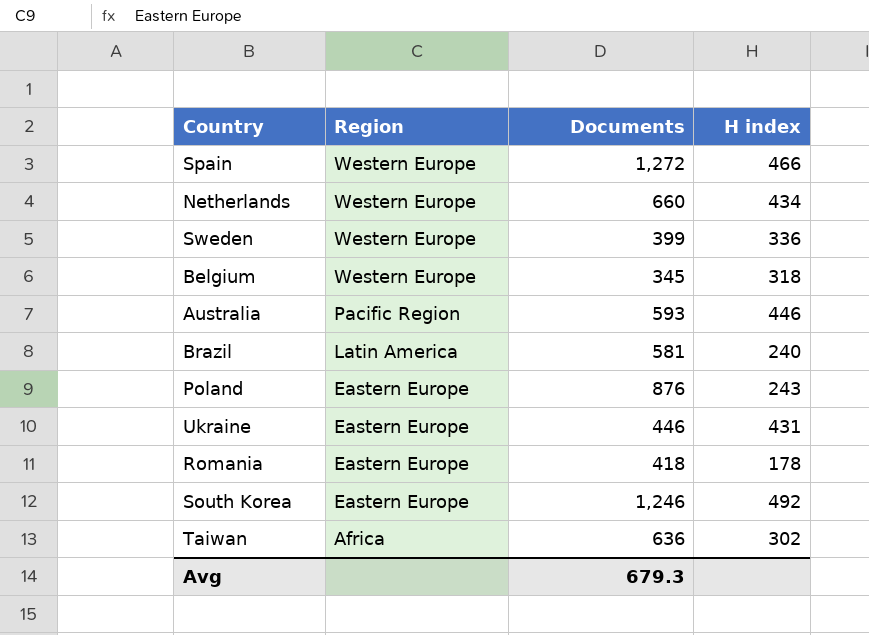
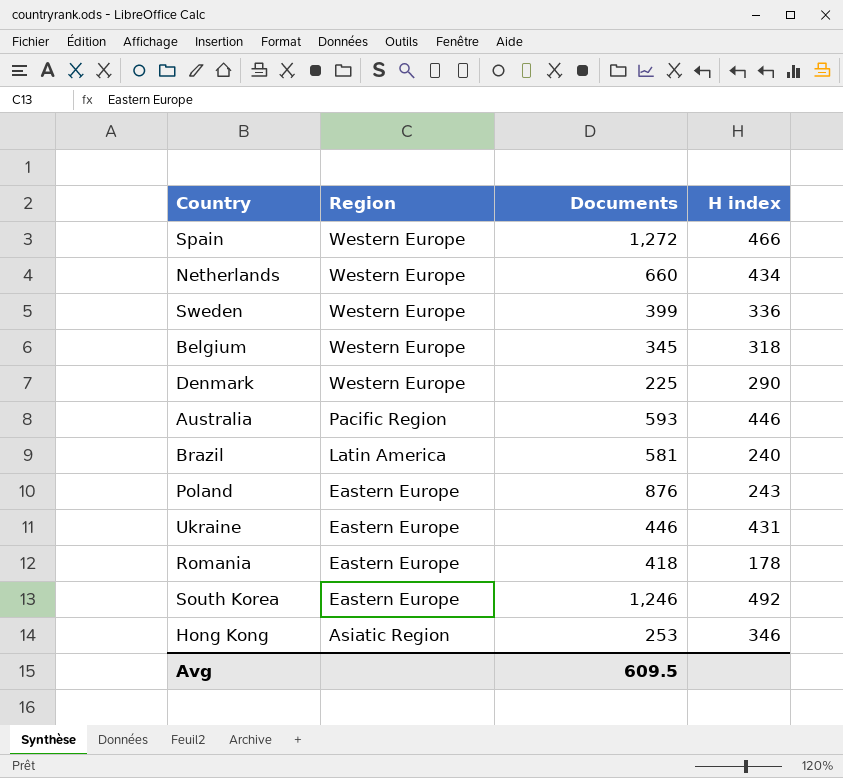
row Taiwan: Africa | 636 | 302 -> none
row Denmark: none -> Western Europe | 225 | 290
row Hong Kong: none -> Asiatic Region | 253 | 346
Avg | Documents: 679.3 -> 609.5

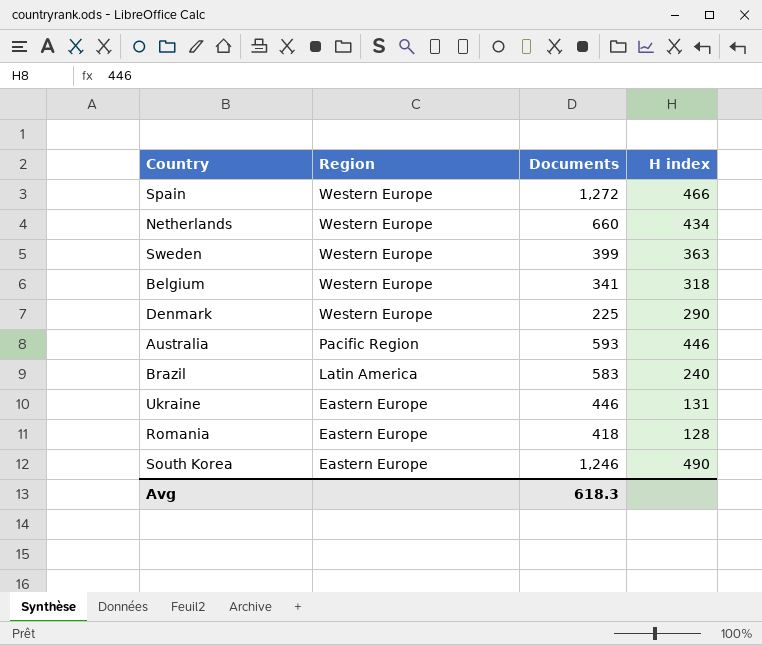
row Poland: Eastern Europe | 876 | 243 -> none
row Hong Kong: Asiatic Region | 253 | 346 -> none
Sweden | H index: 336 -> 363
Belgium | Documents: 345 -> 341
Brazil | Documents: 581 -> 583
Ukraine | H index: 431 -> 131
Romania | H index: 178 -> 128
South Korea | H index: 492 -> 490
Avg | Documents: 609.5 -> 618.3

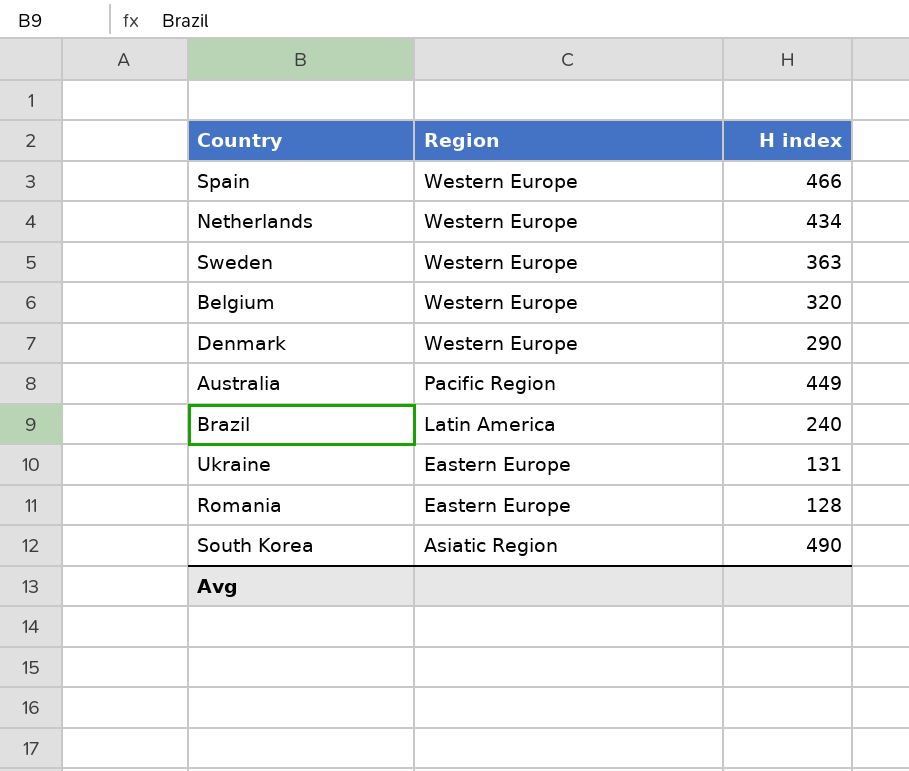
column Documents | position: 3 -> none
Belgium | H index: 318 -> 320
Australia | H index: 446 -> 449
South Korea | Region: Eastern Europe -> Asiatic Region

